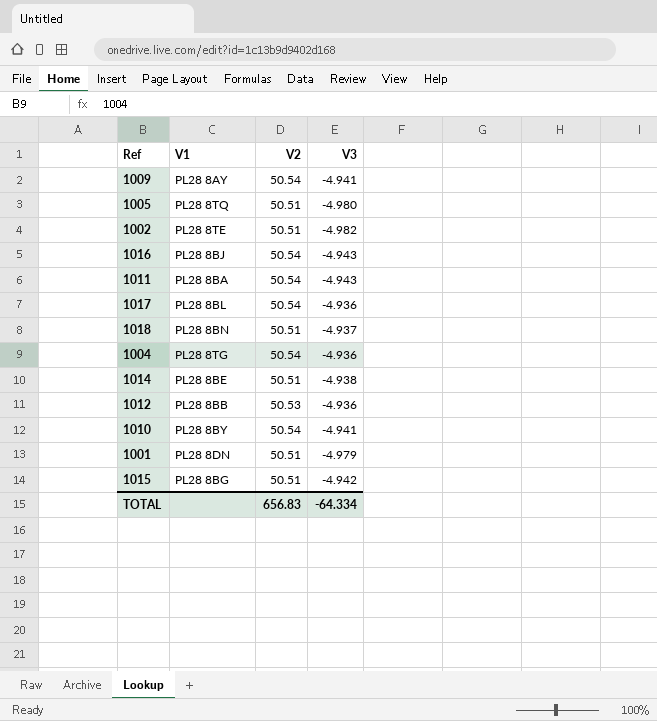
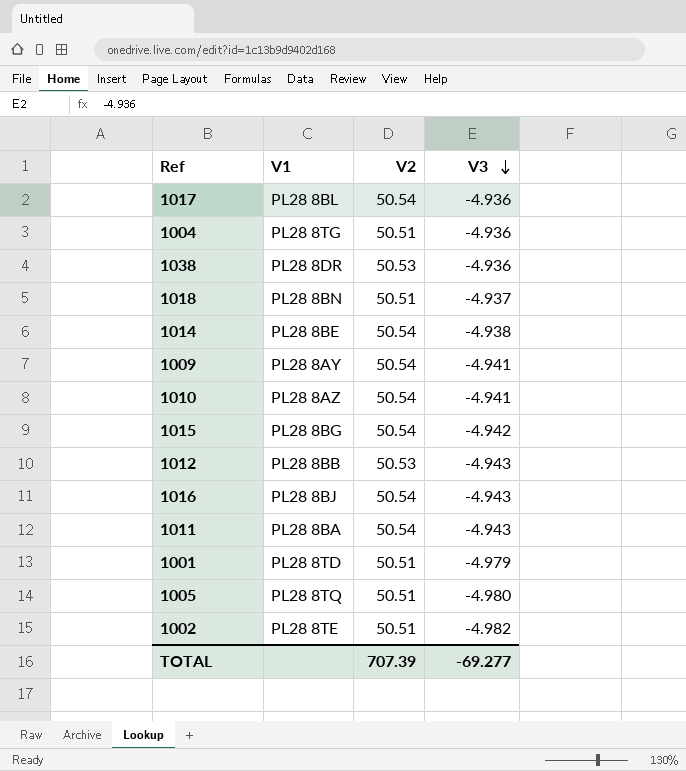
row order: none -> V3 descending
1004 | V2: 50.54 -> 50.51
row 1038: none -> PL28 8DR | 50.53 | -4.936
1014 | V2: 50.51 -> 50.54
1010 | V1: PL28 8BY -> PL28 8AZ
1015 | V2: 50.51 -> 50.54
1012 | V3: -4.936 -> -4.943
1001 | V1: PL28 8DN -> PL28 8TD
TOTAL | V2: 656.83 -> 707.39
TOTAL | V3: -64.334 -> -69.277

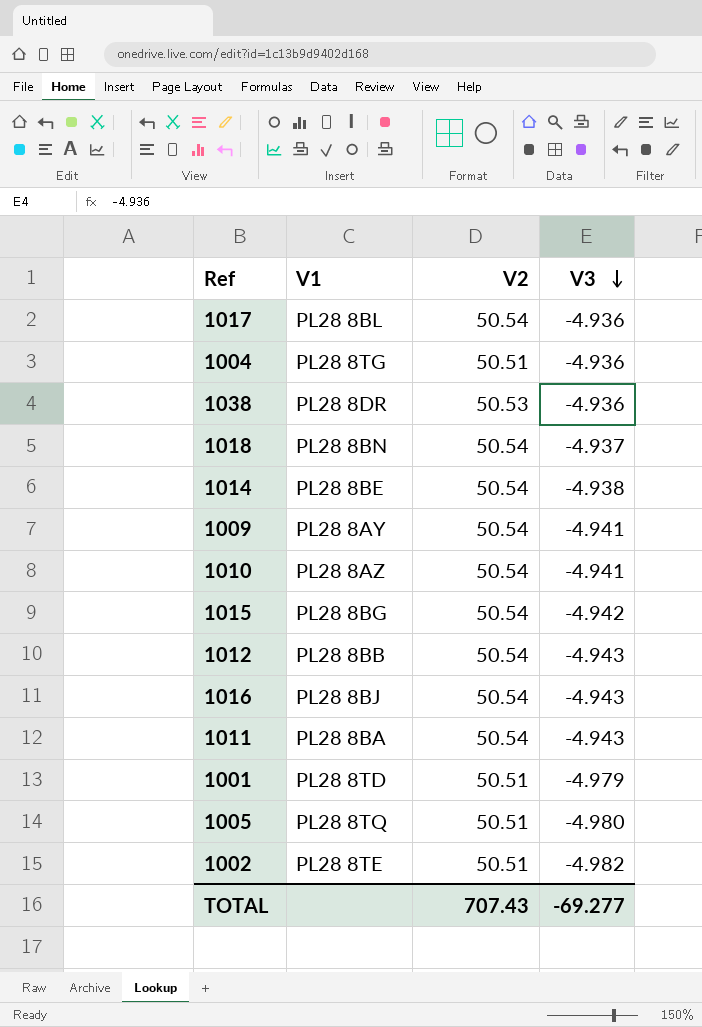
1018 | V2: 50.51 -> 50.54
1012 | V2: 50.53 -> 50.54
TOTAL | V2: 707.39 -> 707.43

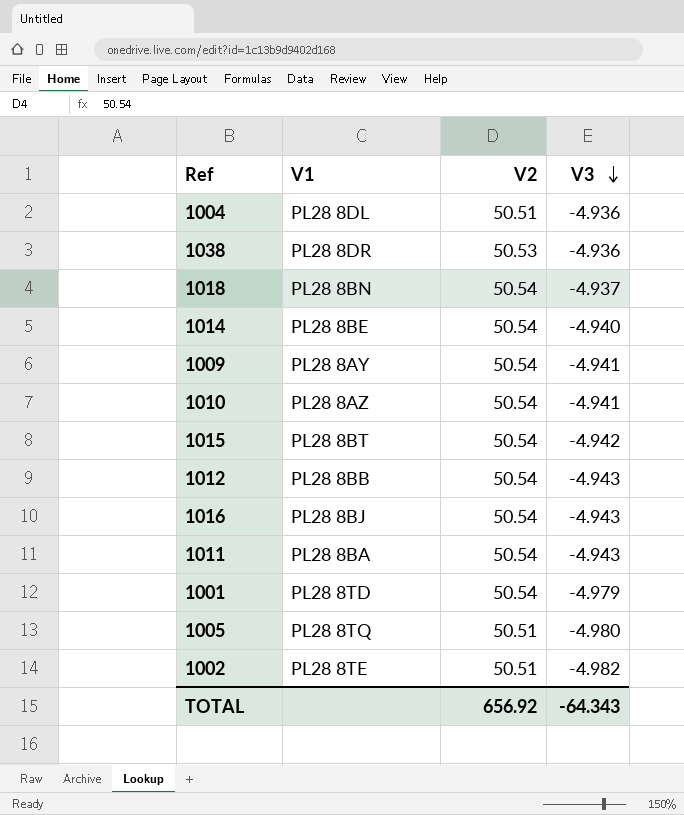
row 1017: PL28 8BL | 50.54 | -4.936 -> none
1004 | V1: PL28 8TG -> PL28 8DL
1014 | V3: -4.938 -> -4.940
1015 | V1: PL28 8BG -> PL28 8BT
1001 | V2: 50.51 -> 50.54
TOTAL | V2: 707.43 -> 656.92
TOTAL | V3: -69.277 -> -64.343

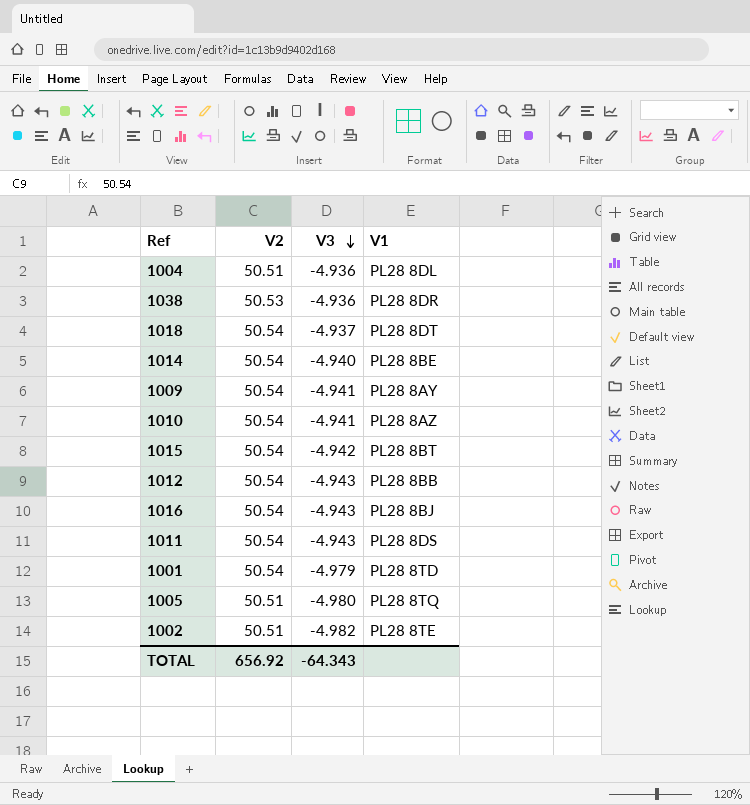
column V1 | position: 2 -> 4
1018 | V1: PL28 8BN -> PL28 8DT
1011 | V1: PL28 8BA -> PL28 8DS

